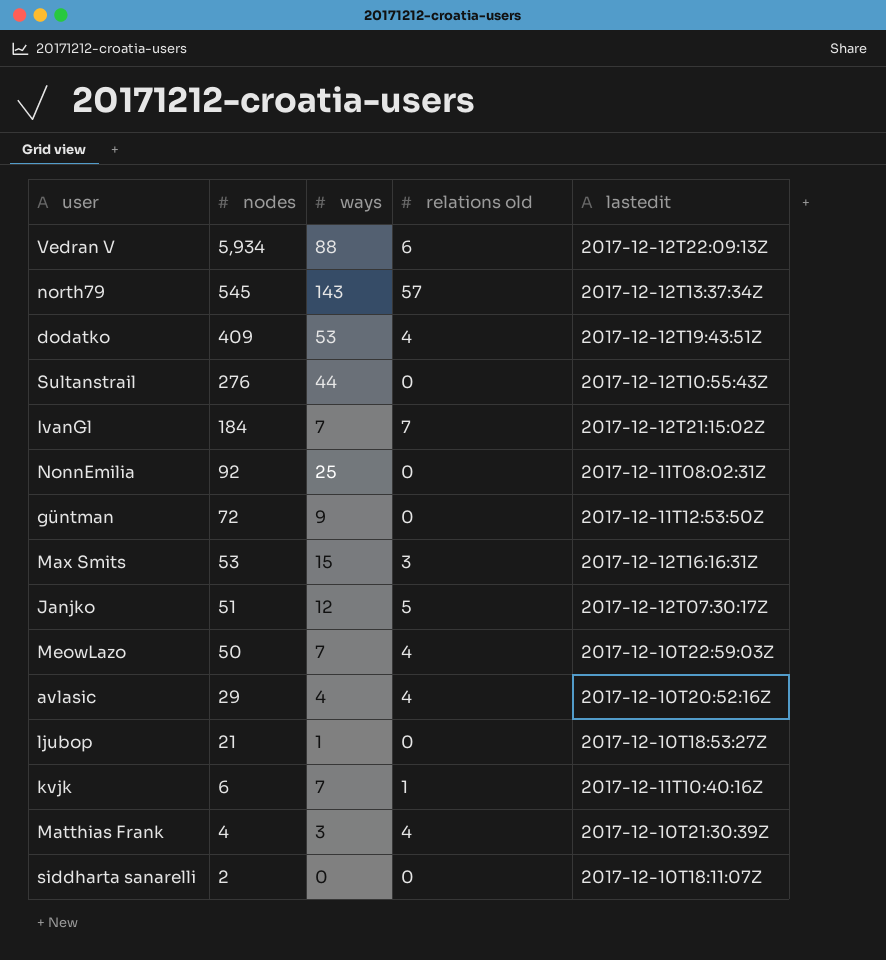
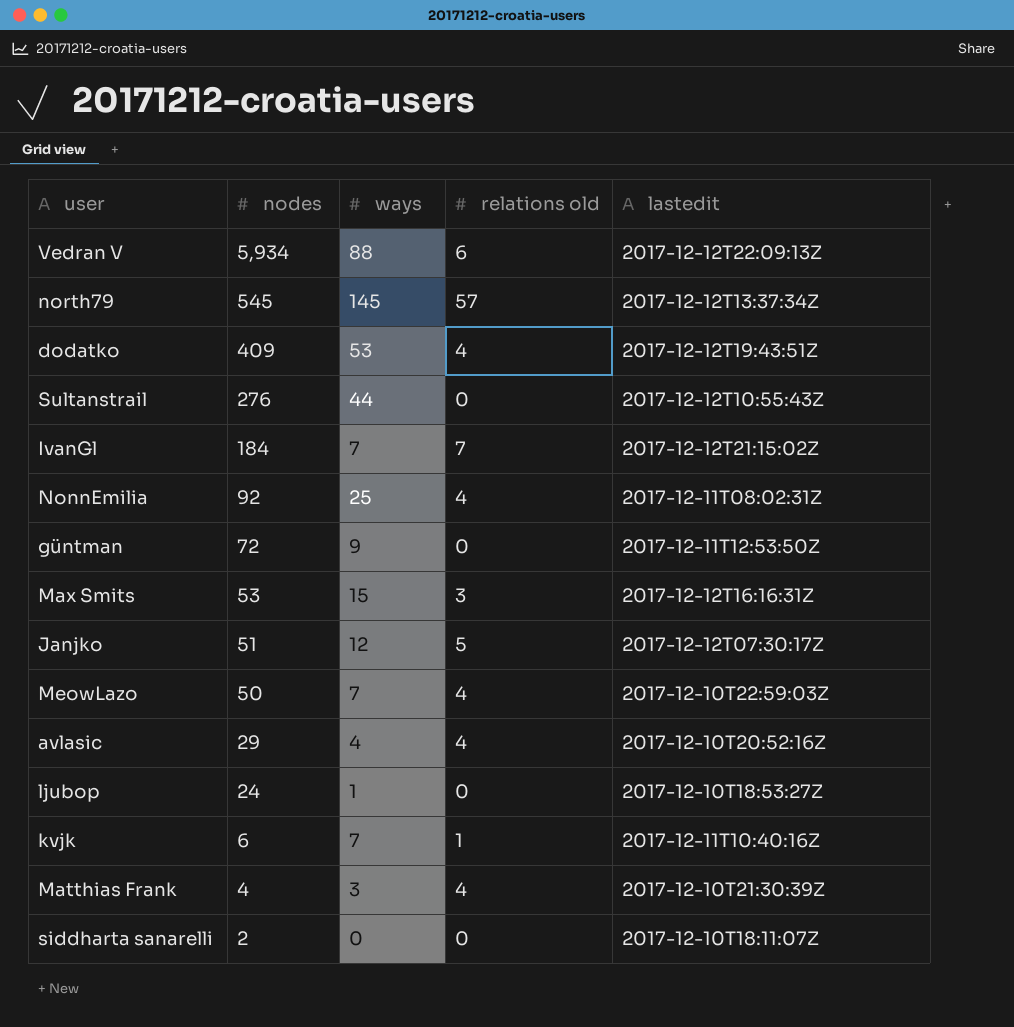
north79 | ways: 143 -> 145
NonnEmilia | relations old: 0 -> 4
ljubop | nodes: 21 -> 24

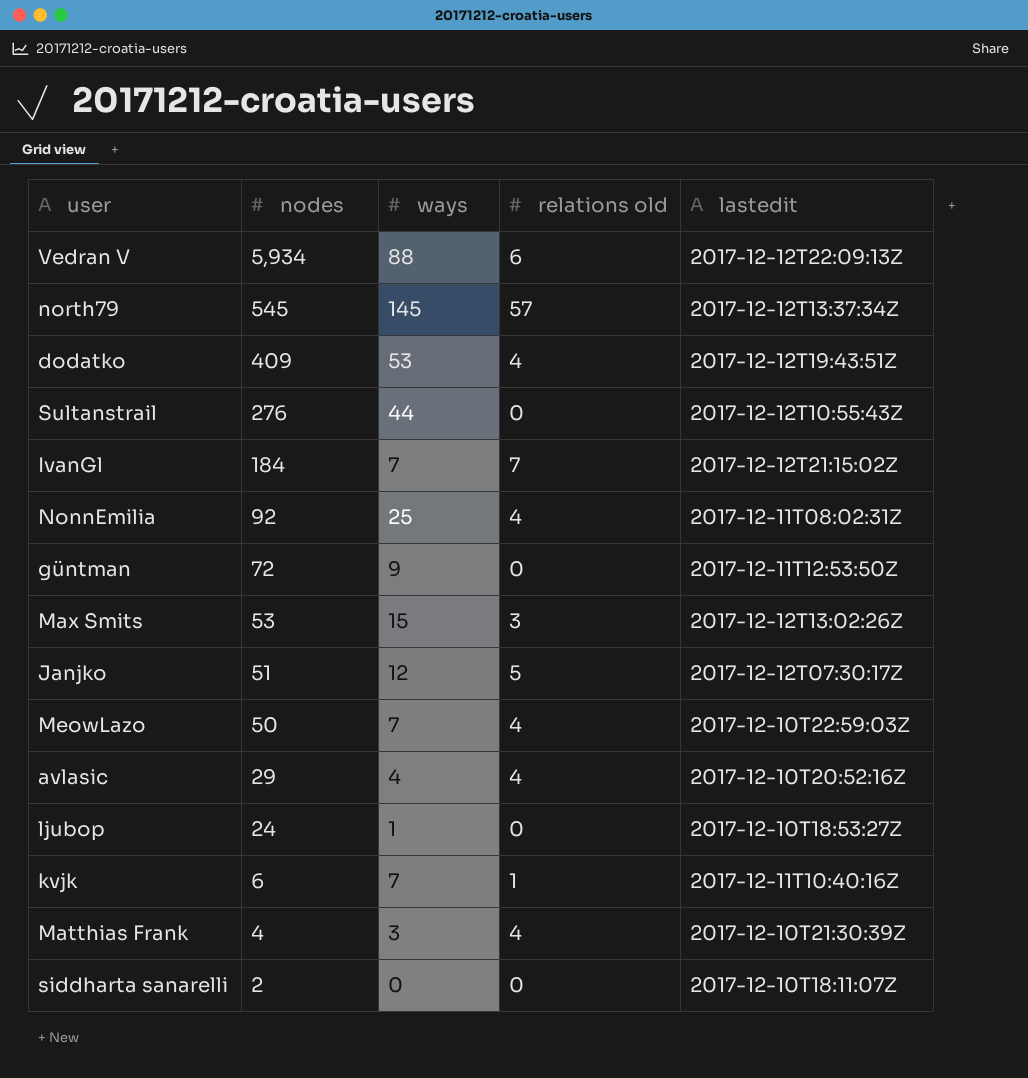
Max Smits | lastedit: 2017-12-12T16:16:31Z -> 2017-12-12T13:02:26Z

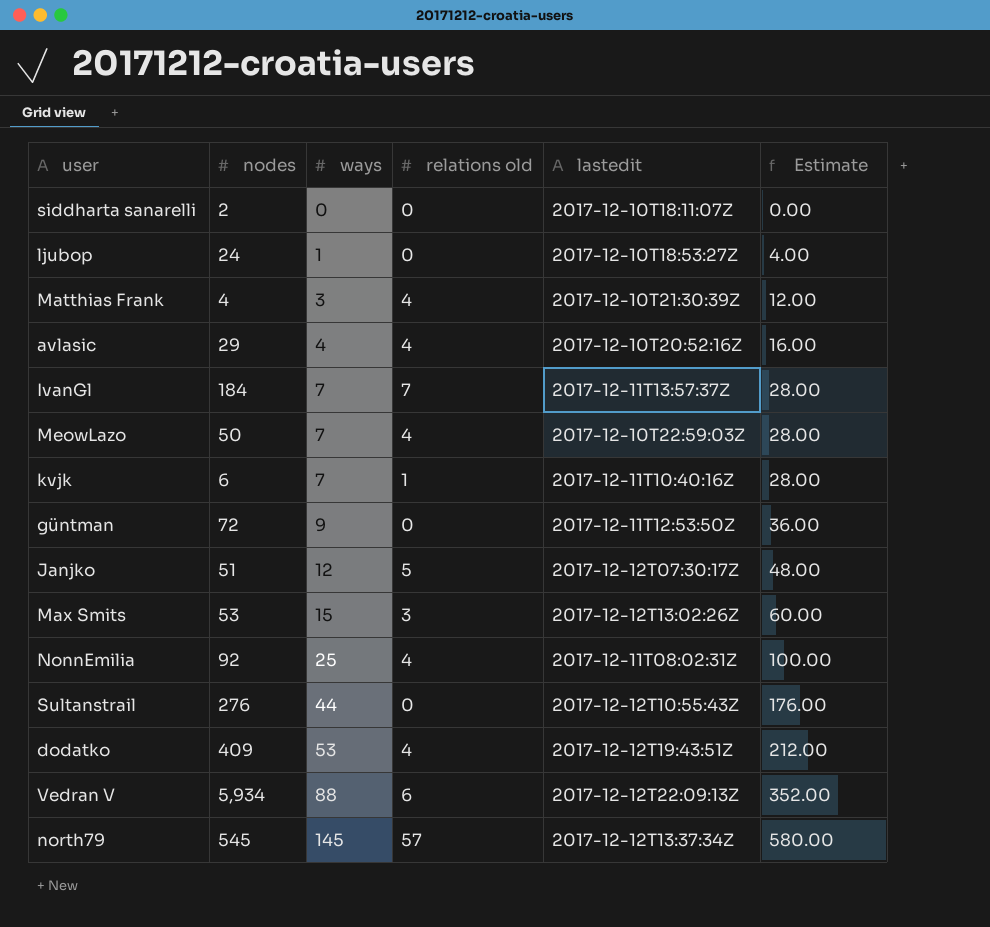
row order: nodes descending -> ways ascending
column Estimate | formula: none -> [ways] * 4
IvanGl | lastedit: 2017-12-12T21:15:02Z -> 2017-12-11T13:57:37Z

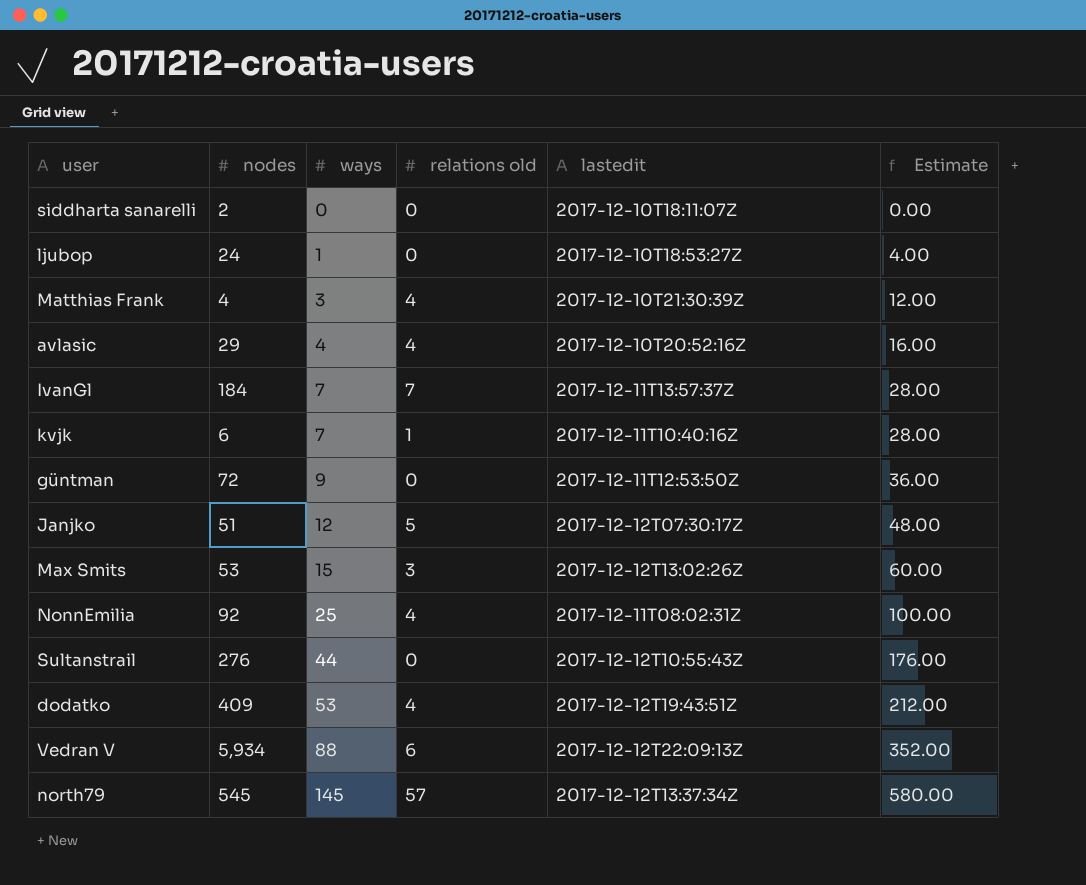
row MeowLazo: 50 | 7 | 4 | 2017-12-10T22:59:03Z | 28.00 -> none

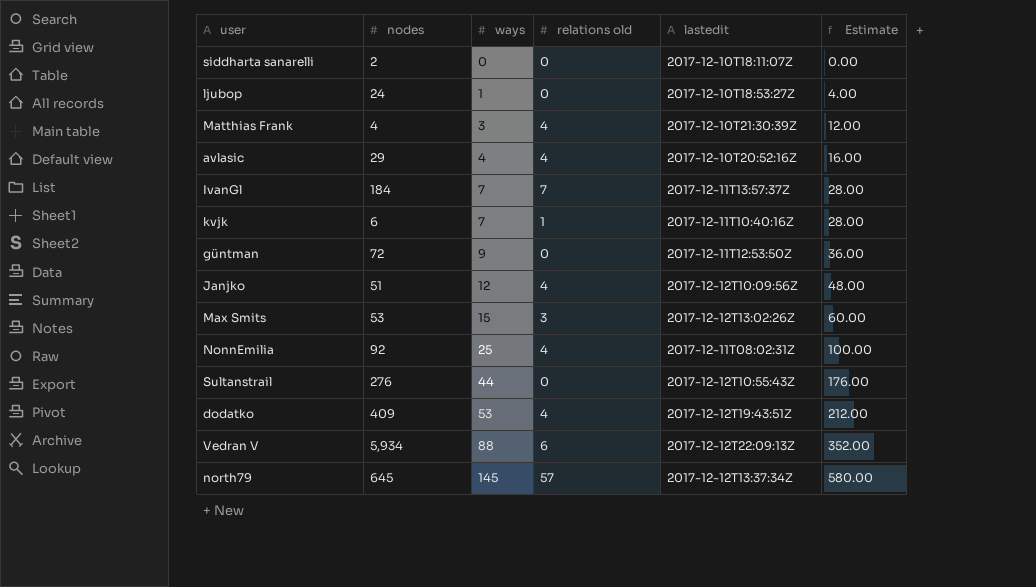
Janjko | relations old: 5 -> 4
Janjko | lastedit: 2017-12-12T07:30:17Z -> 2017-12-12T10:09:56Z
north79 | nodes: 545 -> 645

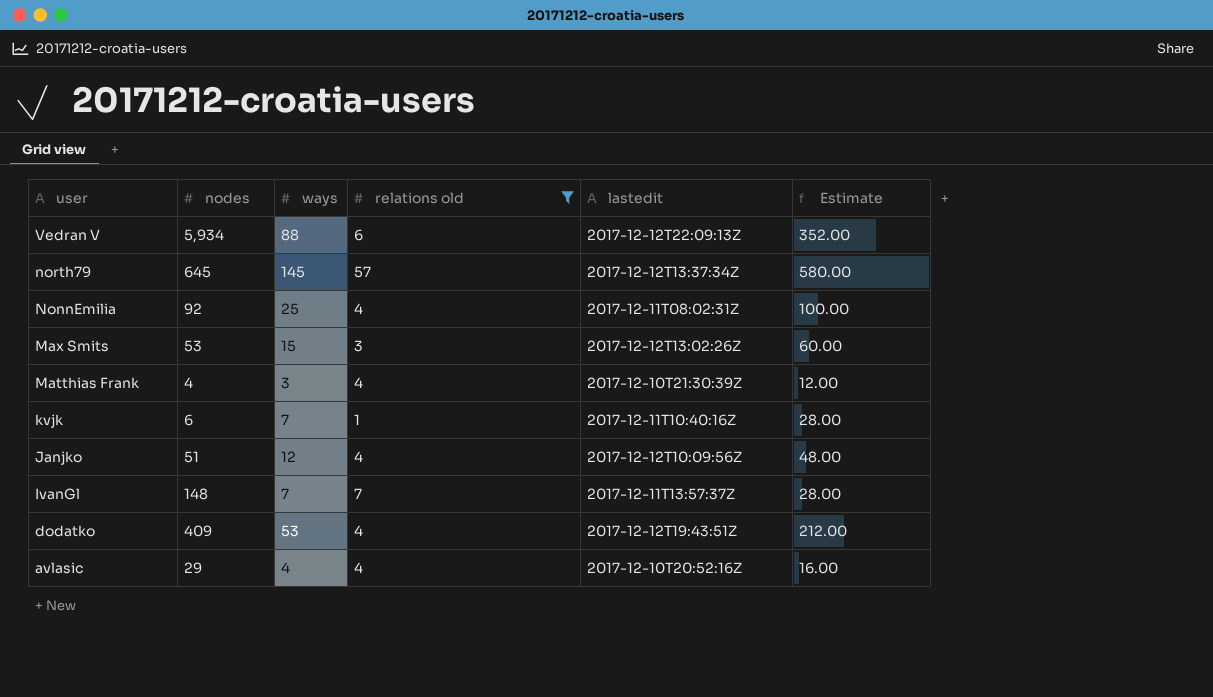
filter: none -> relations old != 0
row order: ways ascending -> user descending
IvanGl | nodes: 184 -> 148

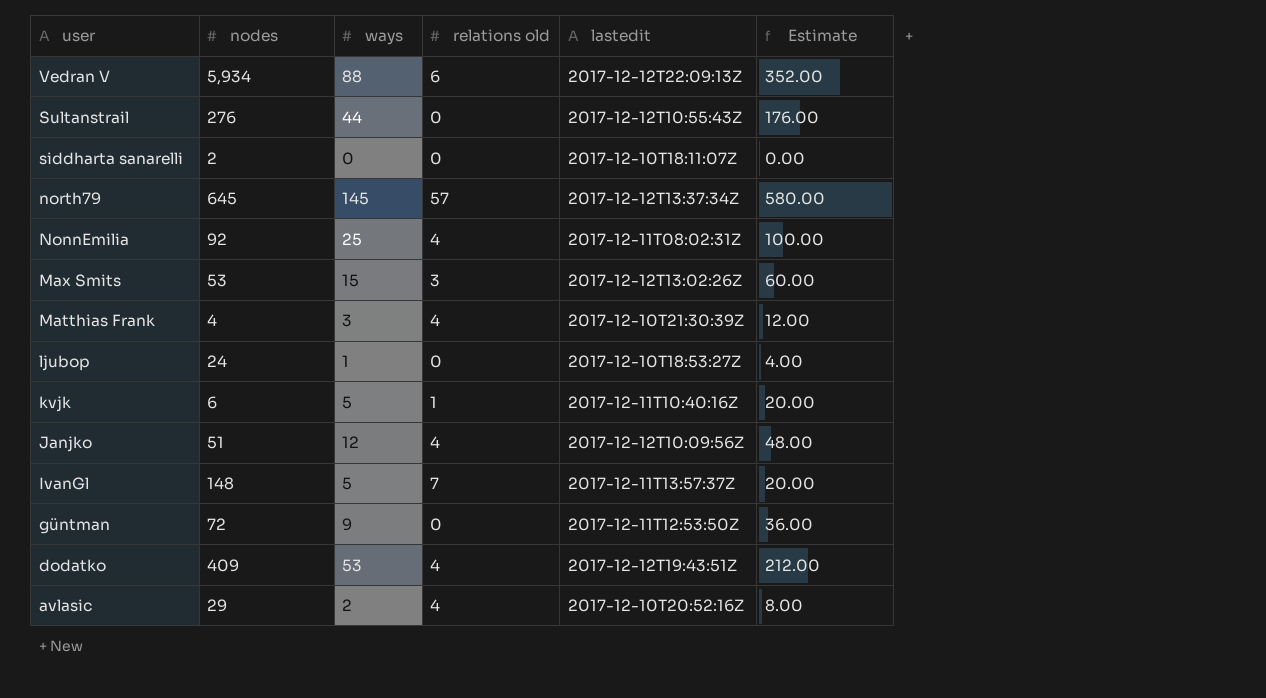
filter: relations old != 0 -> none
kvjk | ways: 7 -> 5
kvjk | Estimate: 28.00 -> 20.00
IvanGl | ways: 7 -> 5
IvanGl | Estimate: 28.00 -> 20.00
avlasic | ways: 4 -> 2
avlasic | Estimate: 16.00 -> 8.00

